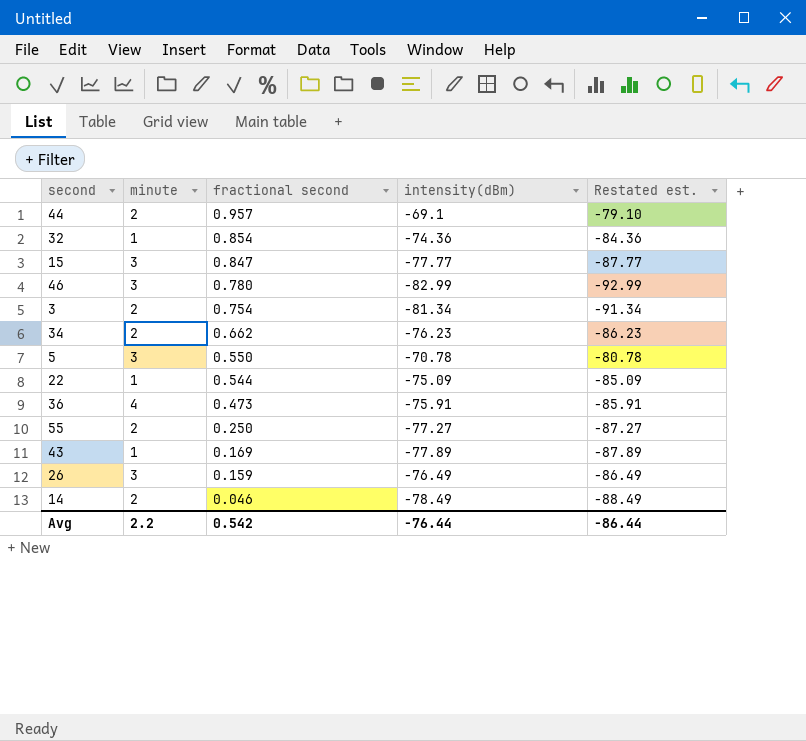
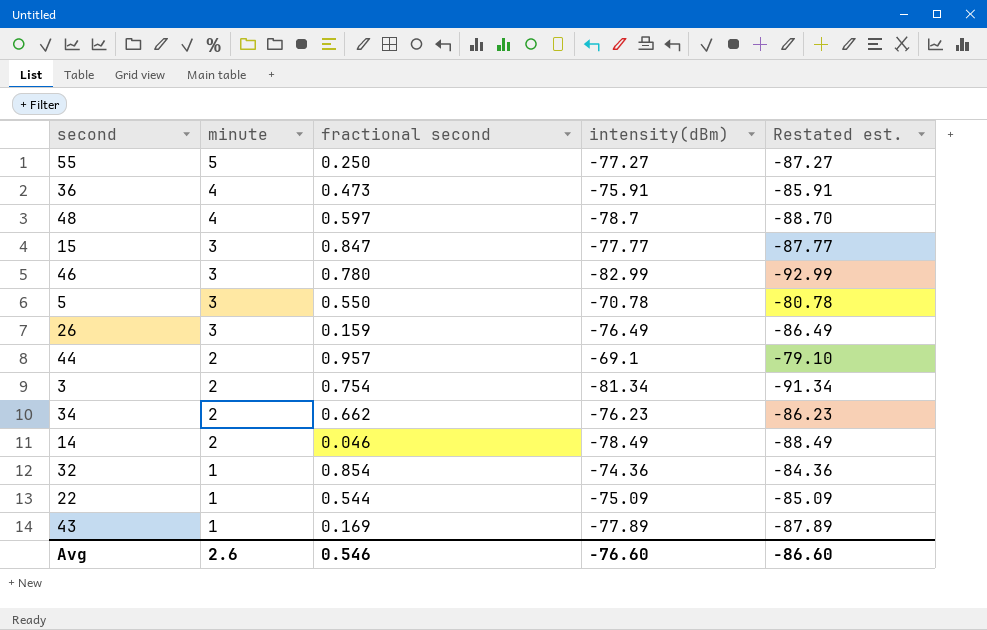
row order: fractional second descending -> minute descending
55 | minute: 2 -> 5
row 48: none -> 4 | 0.597 | -78.7 | -88.70
Avg | minute: 2.2 -> 2.6
Avg | fractional second: 0.542 -> 0.546
Avg | intensity(dBm): -76.44 -> -76.60
Avg | Restated est.: -86.44 -> -86.60

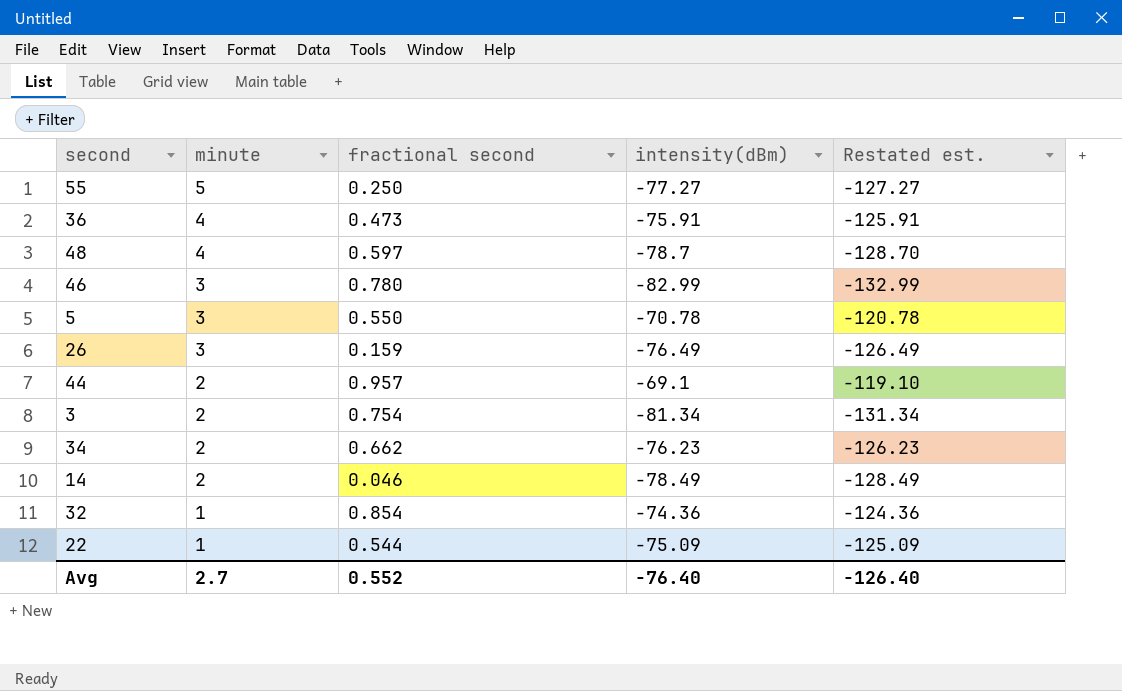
column Restated est. | formula: [intensity(dBm)] - 10 -> [intensity(dBm)] - 50
row 15: 3 | 0.847 | -77.77 | -87.77 -> none
row 43: 1 | 0.169 | -77.89 | -87.89 -> none
Avg | minute: 2.6 -> 2.7
Avg | fractional second: 0.546 -> 0.552
Avg | intensity(dBm): -76.60 -> -76.40
Avg | Restated est.: -86.60 -> -126.40

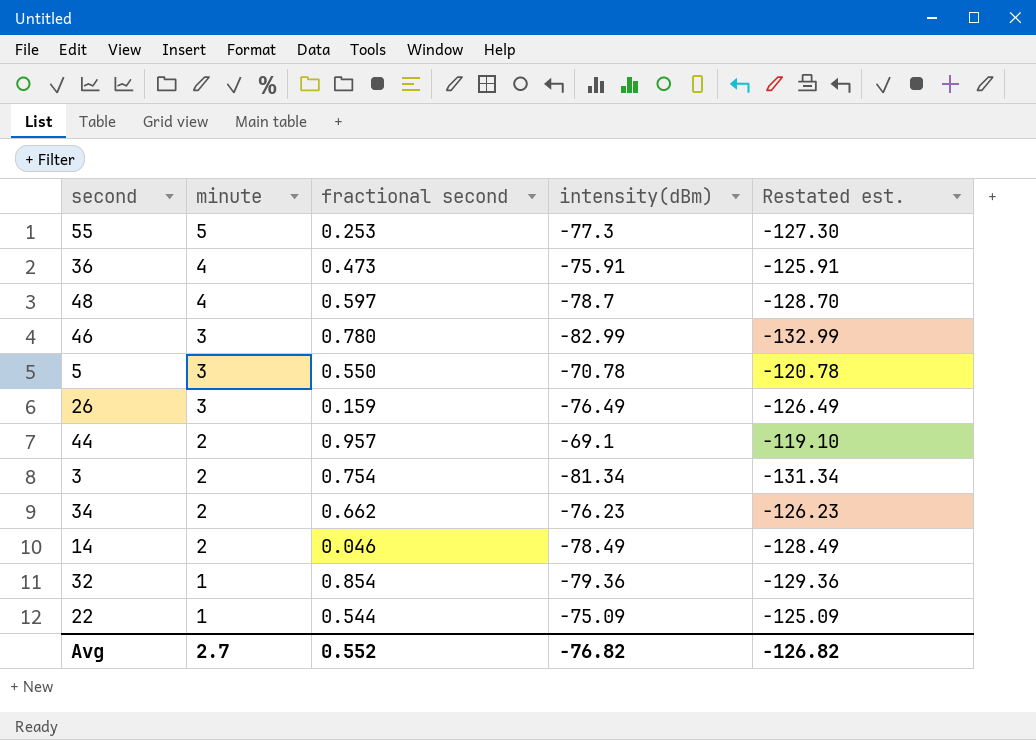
55 | fractional second: 0.250 -> 0.253
55 | intensity(dBm): -77.27 -> -77.3
55 | Restated est.: -127.27 -> -127.30
32 | intensity(dBm): -74.36 -> -79.36
32 | Restated est.: -124.36 -> -129.36
Avg | intensity(dBm): -76.40 -> -76.82
Avg | Restated est.: -126.40 -> -126.82

